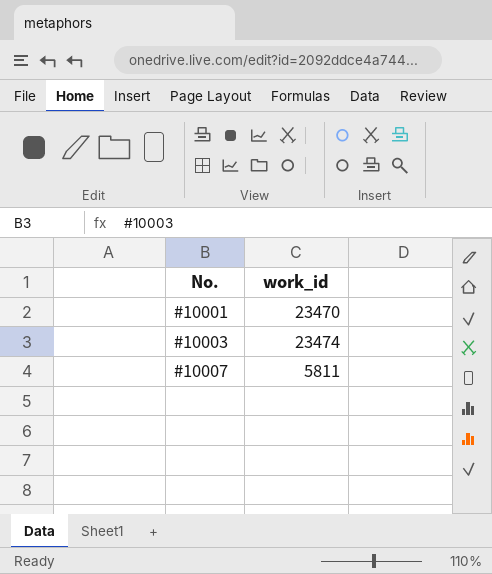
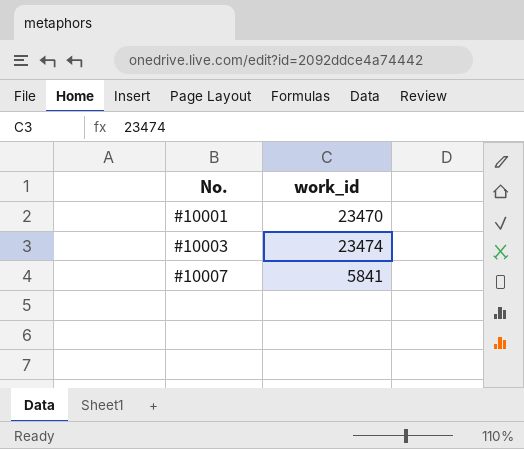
#10007 | work_id: 5811 -> 5841

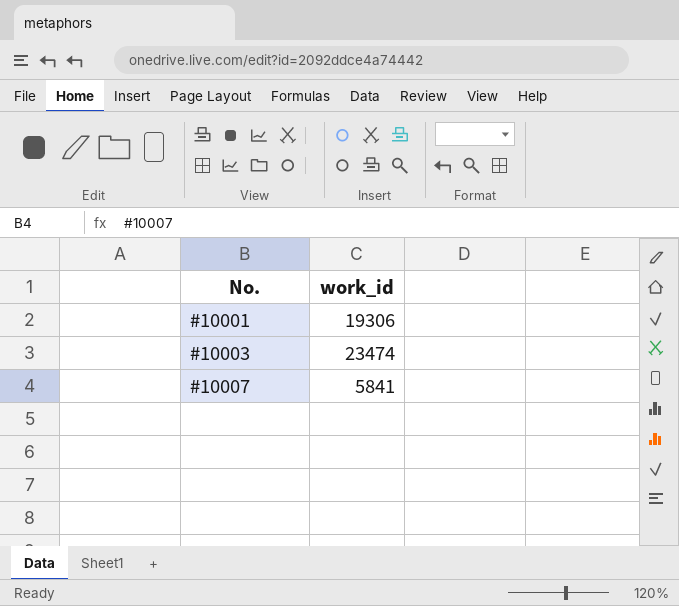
#10001 | work_id: 23470 -> 19306

